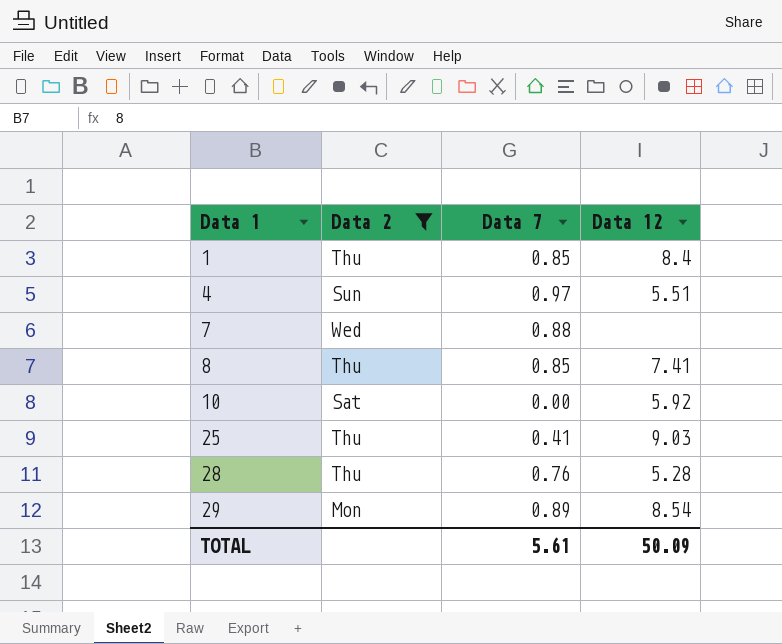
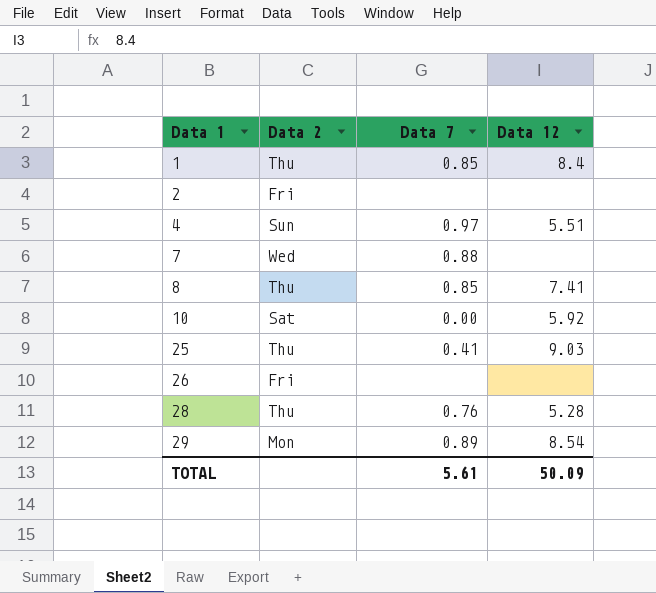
filter: Data 2 != Fri -> none

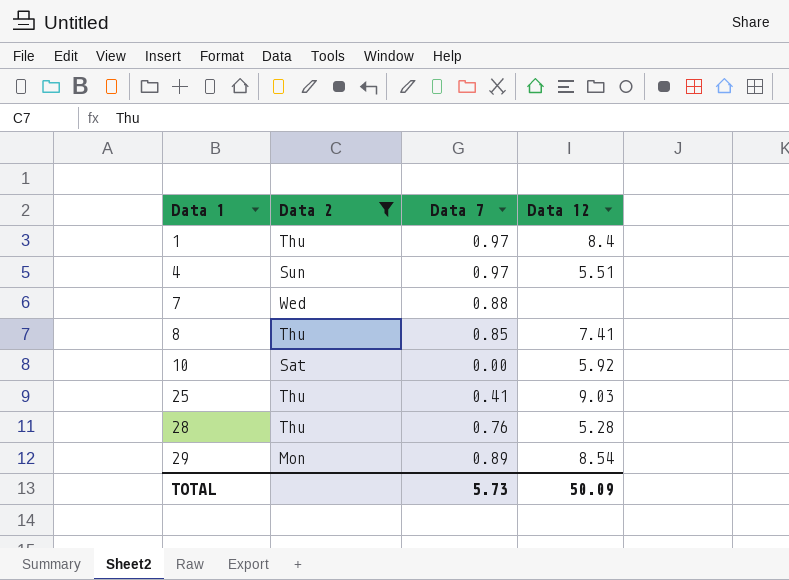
filter: none -> Data 2 != Fri
1 | Data 7: 0.85 -> 0.97
TOTAL | Data 7: 5.61 -> 5.73

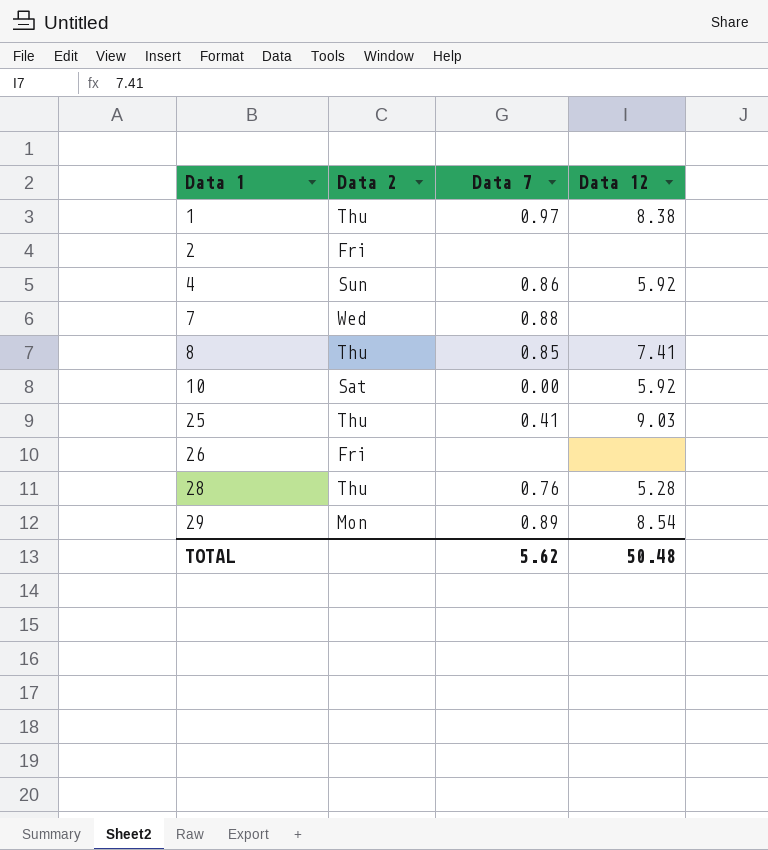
filter: Data 2 != Fri -> none
1 | Data 12: 8.4 -> 8.38
4 | Data 7: 0.97 -> 0.86
4 | Data 12: 5.51 -> 5.92
TOTAL | Data 7: 5.73 -> 5.62
TOTAL | Data 12: 50.09 -> 50.48

